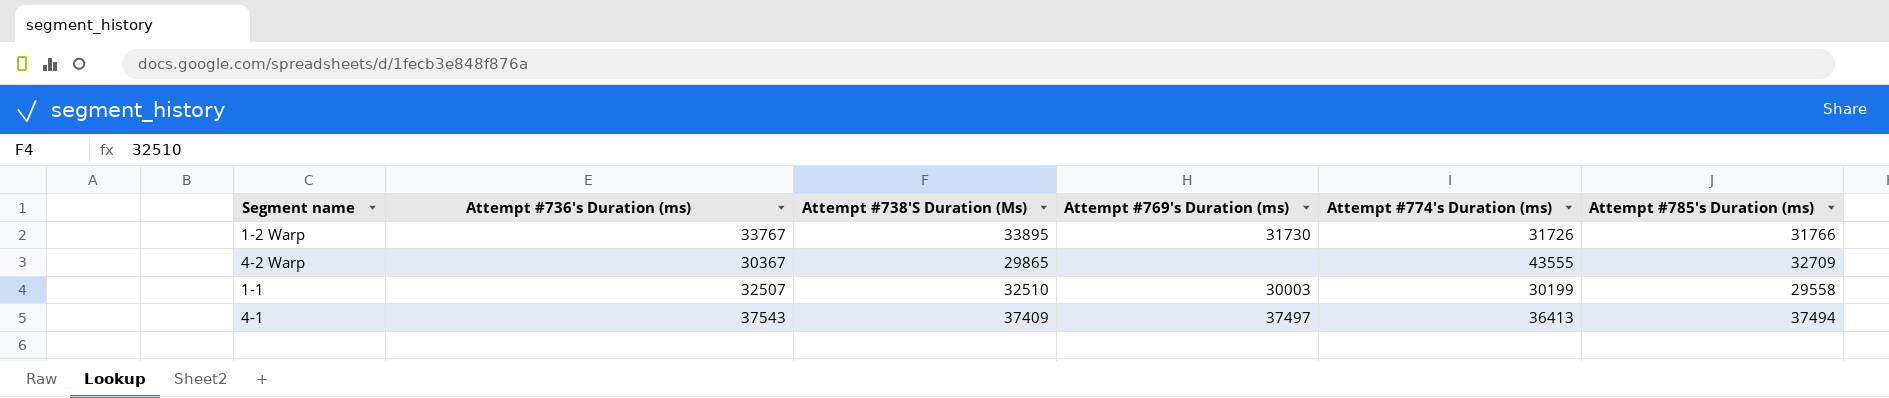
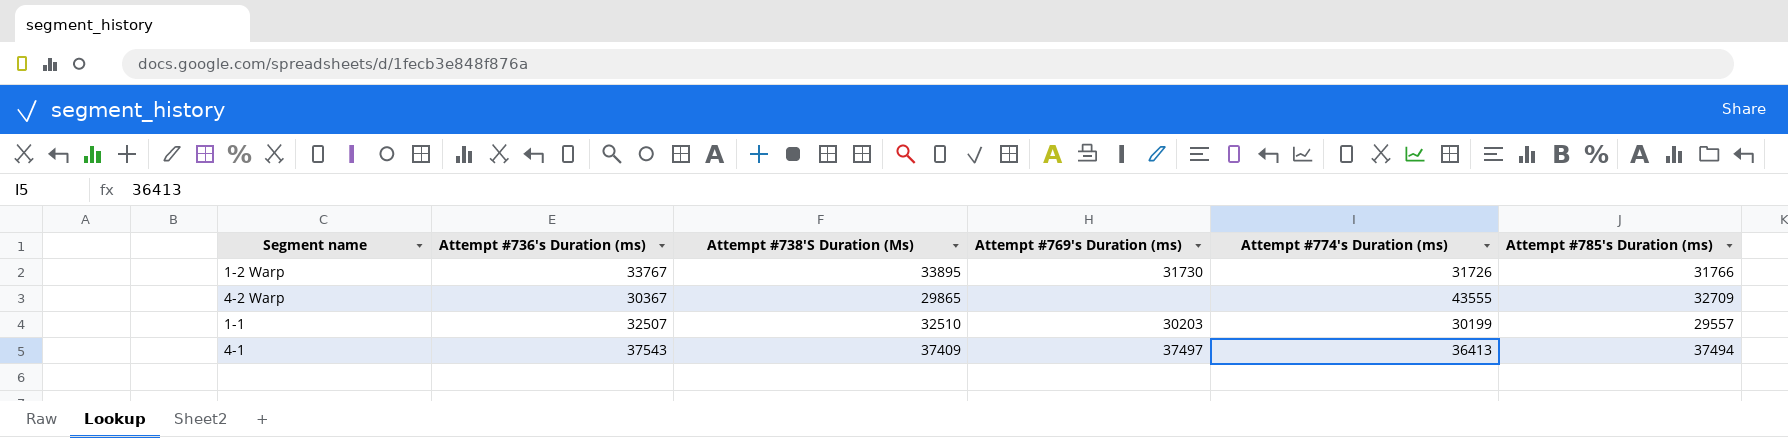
1-1 | Attempt #769's Duration (ms): 30003 -> 30203
1-1 | Attempt #785's Duration (ms): 29558 -> 29557

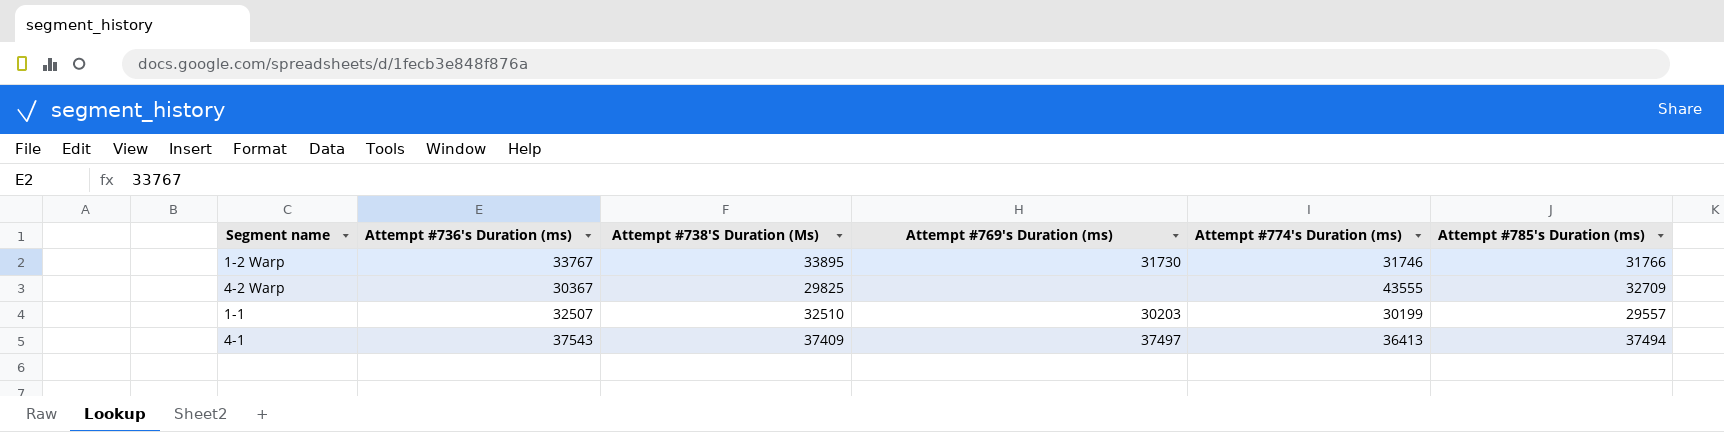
1-2 Warp | Attempt #774's Duration (ms): 31726 -> 31746
4-2 Warp | Attempt #738'S Duration (Ms): 29865 -> 29825

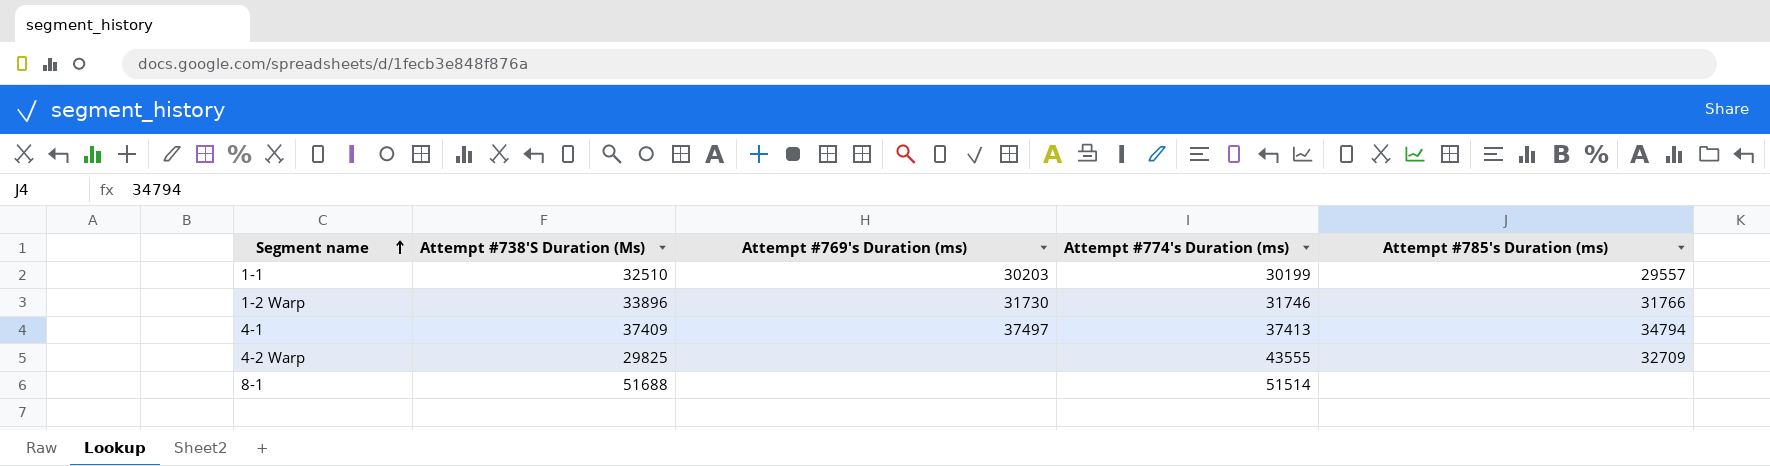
row order: none -> Segment name ascending
column Attempt #736's Duration (ms) | position: 2 -> none
1-2 Warp | Attempt #738'S Duration (Ms): 33895 -> 33896
4-1 | Attempt #774's Duration (ms): 36413 -> 37413
4-1 | Attempt #785's Duration (ms): 37494 -> 34794
row 8-1: none -> 51688 | none | 51514 | none

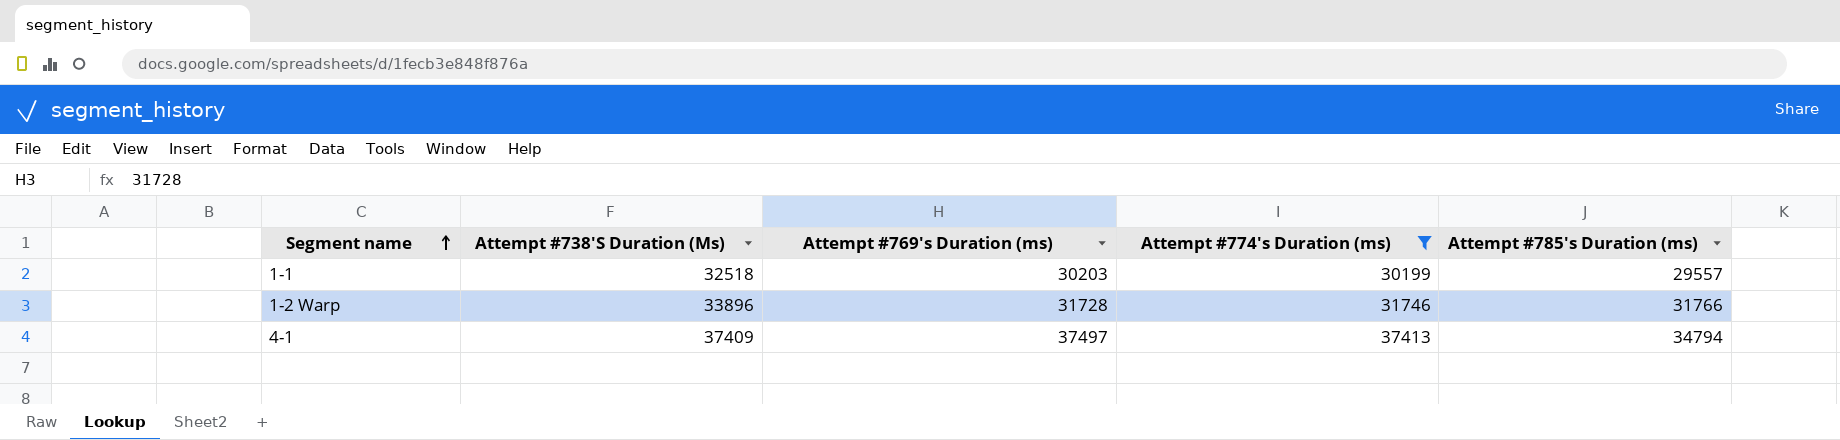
filter: none -> Attempt #774's Duration (ms) <= 37413
1-1 | Attempt #738'S Duration (Ms): 32510 -> 32518
1-2 Warp | Attempt #769's Duration (ms): 31730 -> 31728

